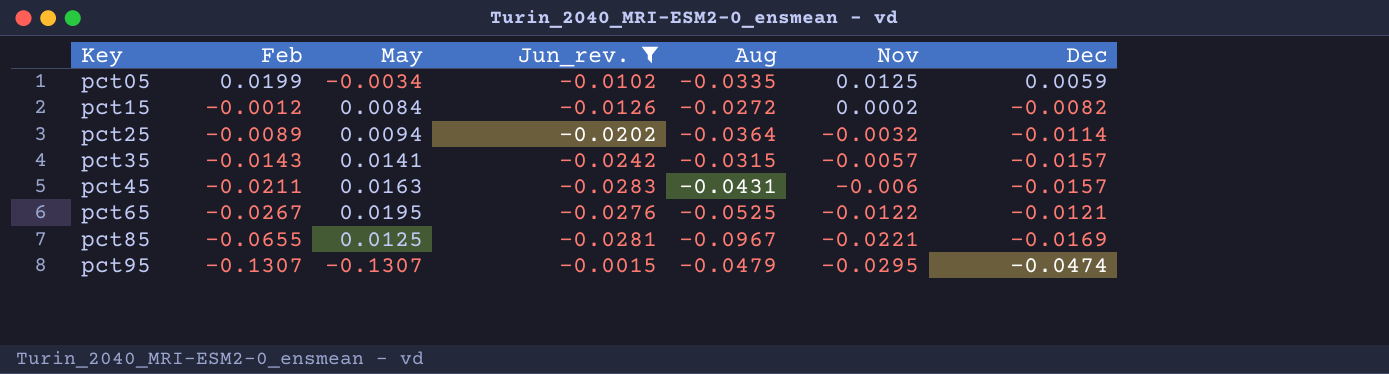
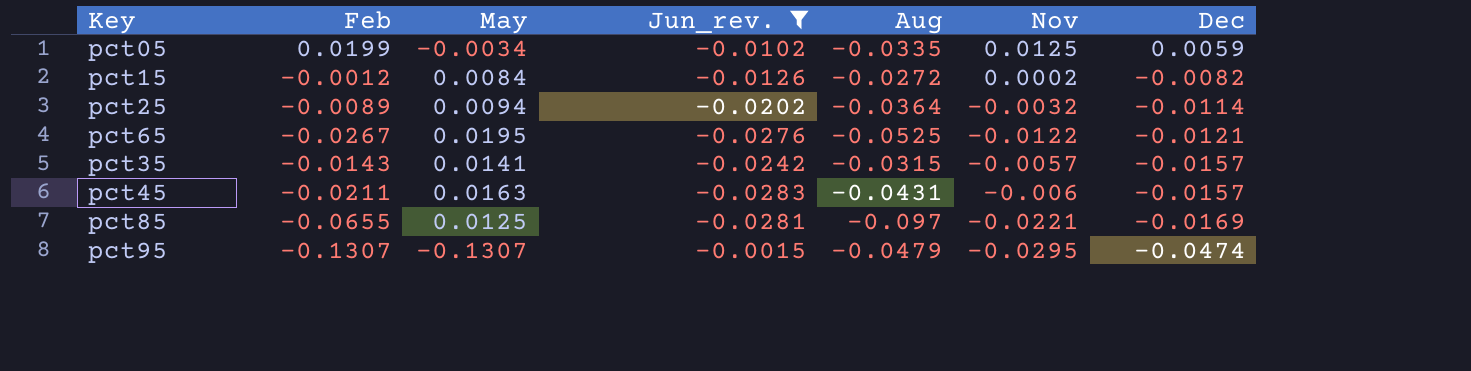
row order: Key ascending -> Dec descending
pct85 | Aug: -0.0967 -> -0.097

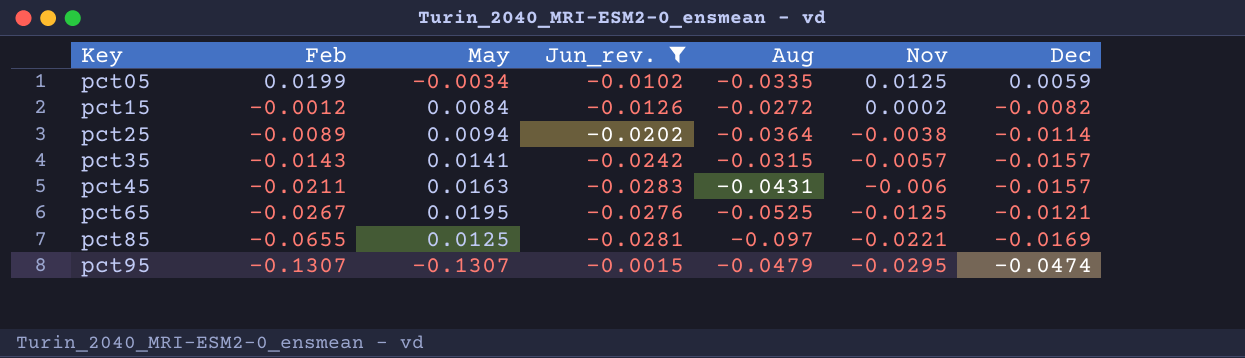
row order: Dec descending -> Key ascending
pct25 | Nov: -0.0032 -> -0.0038
pct65 | Nov: -0.0122 -> -0.0125

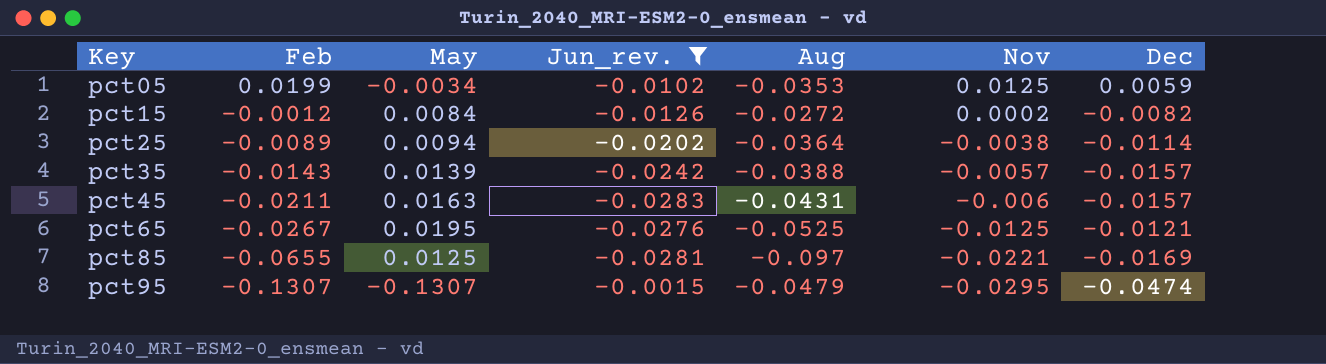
pct05 | Aug: -0.0335 -> -0.0353
pct35 | May: 0.0141 -> 0.0139
pct35 | Aug: -0.0315 -> -0.0388

